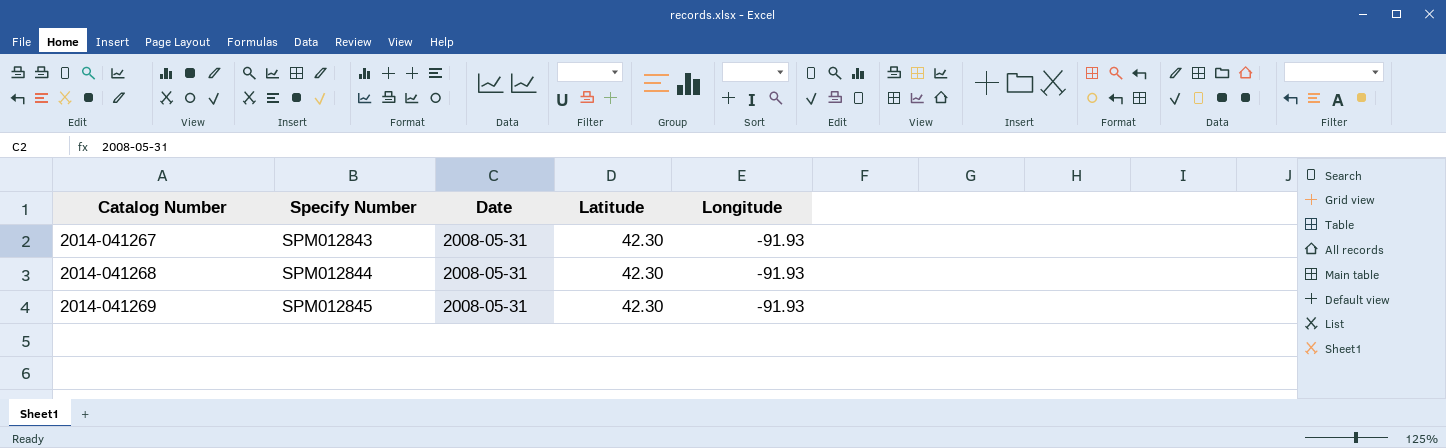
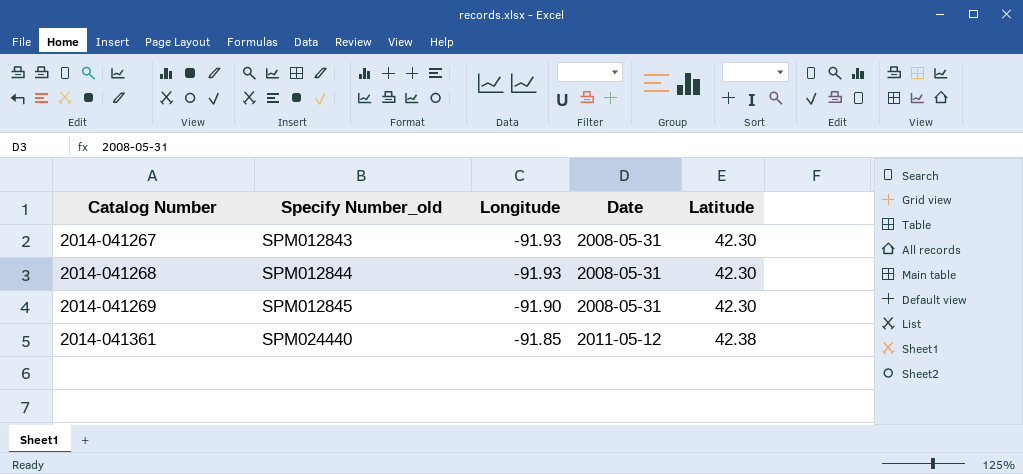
column name: Specify Number -> Specify Number_old
column Longitude | position: 5 -> 3
2014-041269 | Longitude: -91.93 -> -91.90
row 2014-041361: none -> SPM024440 | -91.85 | 2011-05-12 | 42.38

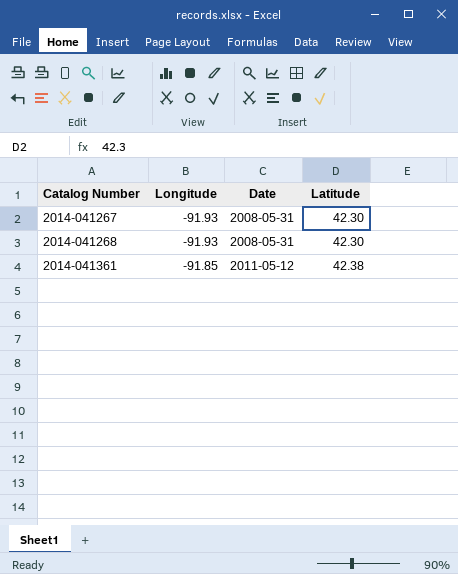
column Specify Number_old | position: 2 -> none
row 2014-041269: SPM012845 | -91.90 | 2008-05-31 | 42.30 -> none

